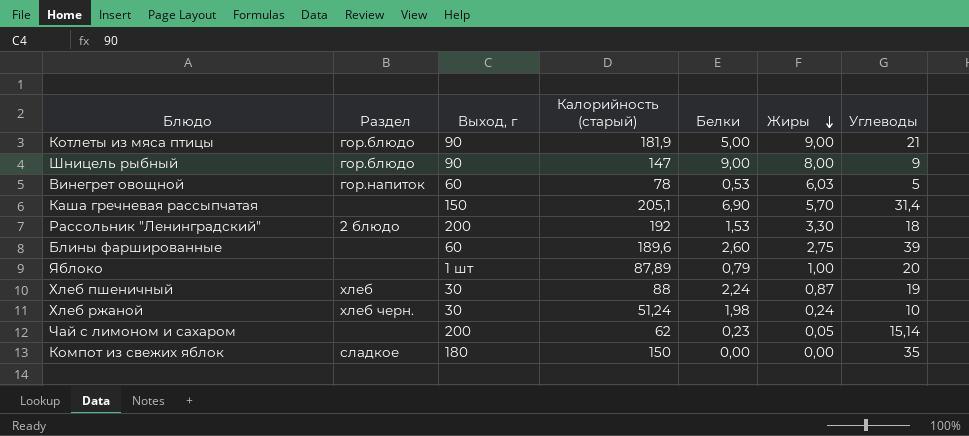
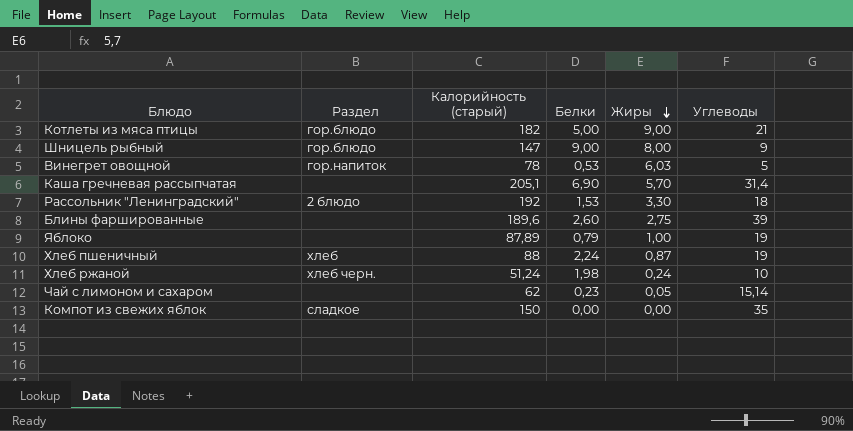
column Выход, г | position: 3 -> none
Котлеты из мяса птицы | Калорийность (старый): 181,9 -> 182
Яблоко | Углеводы: 20 -> 19

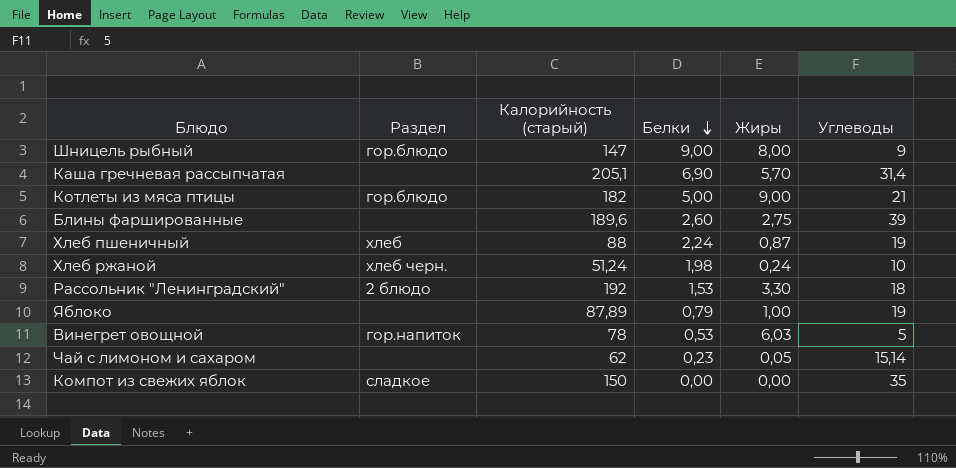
row order: Жиры descending -> Белки descending

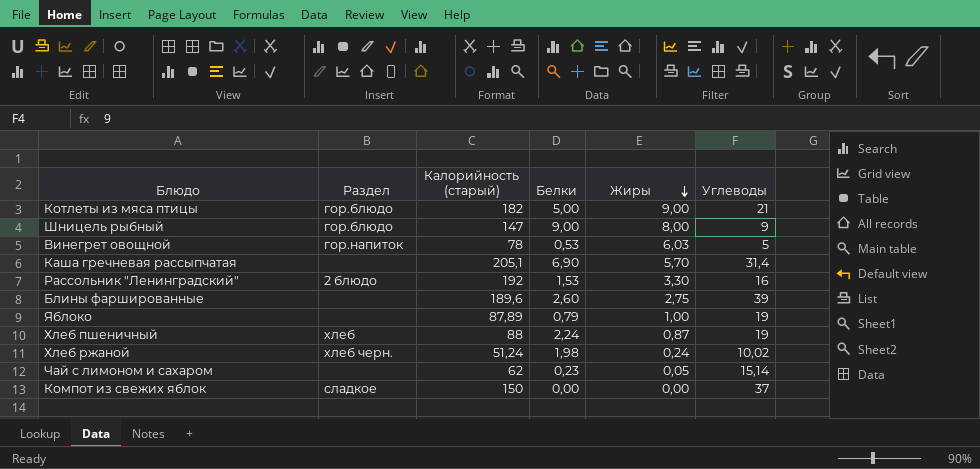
row order: Белки descending -> Жиры descending
Рассольник "Ленинградский" | Углеводы: 18 -> 16
Хлеб ржаной | Углеводы: 10 -> 10,02
Компот из свежих яблок | Углеводы: 35 -> 37

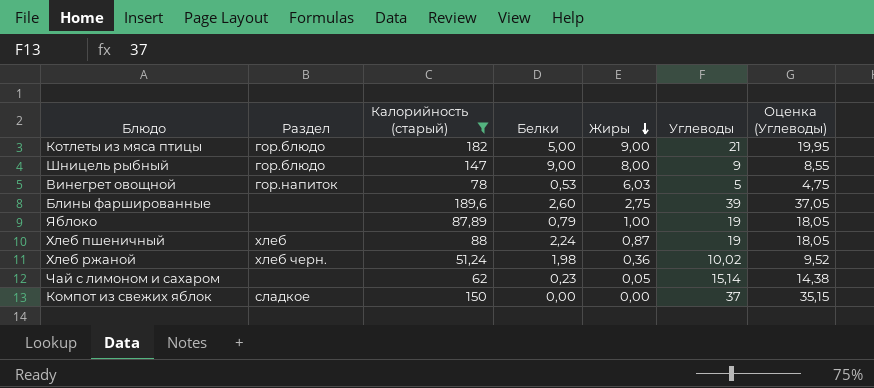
filter: none -> Калорийность (старый) <= 189,6
column Оценка (Углеводы) | formula: none -> [Углеводы] * 0,95
Хлеб ржаной | Жиры: 0,24 -> 0,36

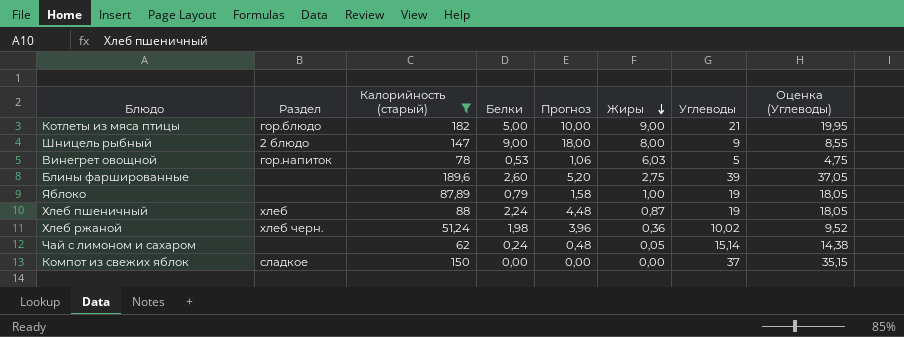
column Прогноз | formula: none -> [Белки] * 2
Шницель рыбный | Раздел: гор.блюдо -> 2 блюдо
Чай с лимоном и сахаром | Белки: 0,23 -> 0,24

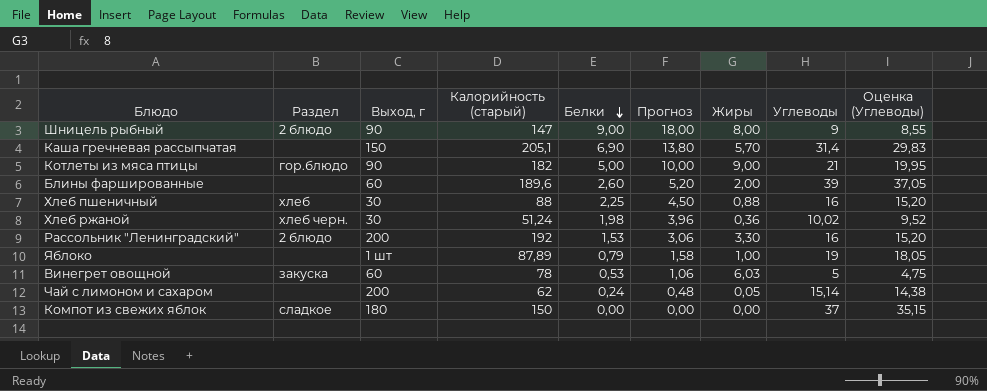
filter: Калорийность (старый) <= 189,6 -> none
row order: Жиры descending -> Белки descending
column Выход, г | position: none -> 3
Блины фаршированные | Жиры: 2,75 -> 2,00
Хлеб пшеничный | Белки: 2,24 -> 2,25
Хлеб пшеничный | Прогноз: 4,48 -> 4,50
Хлеб пшеничный | Жиры: 0,87 -> 0,88
Хлеб пшеничный | Углеводы: 19 -> 16
Хлеб пшеничный | Оценка (Углеводы): 18,05 -> 15,20
Винегрет овощной | Раздел: гор.напиток -> закуска

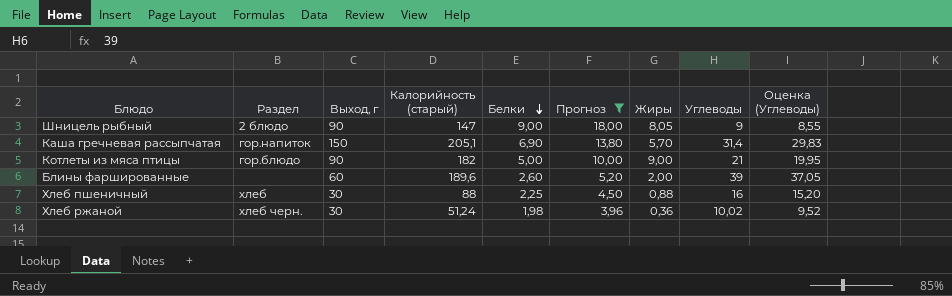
filter: none -> Прогноз >= 3,96
Шницель рыбный | Жиры: 8,00 -> 8,05
Каша гречневая рассыпчатая | Раздел: none -> гор.напиток

